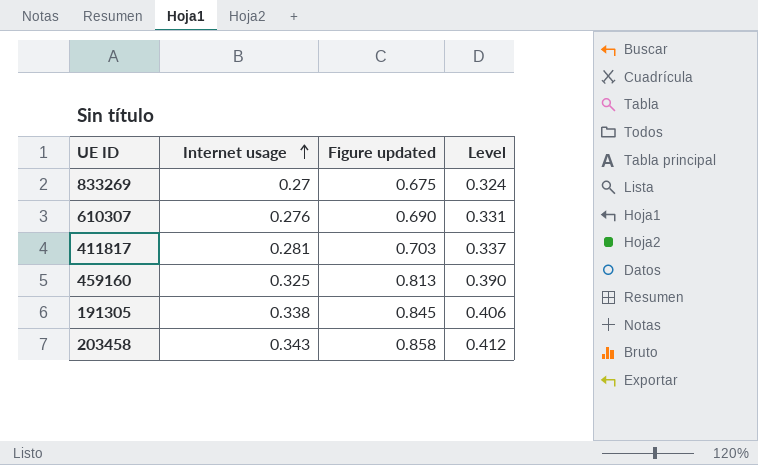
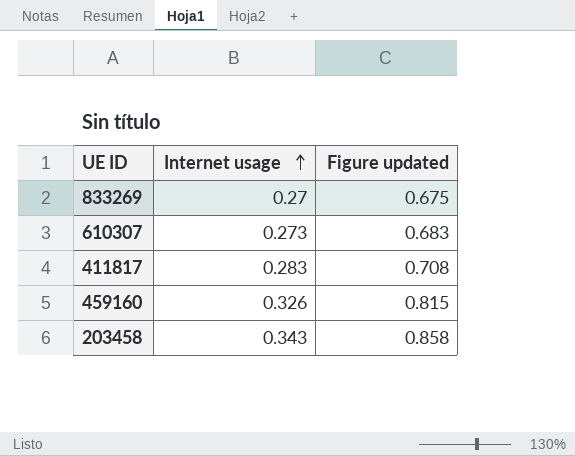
column Level | formula: [Internet usage] * 1.2 -> none
row 191305: 0.338 | 0.845 | 0.406 -> none
610307 | Internet usage: 0.276 -> 0.273
610307 | Figure updated: 0.690 -> 0.683
411817 | Internet usage: 0.281 -> 0.283
411817 | Figure updated: 0.703 -> 0.708
459160 | Internet usage: 0.325 -> 0.326
459160 | Figure updated: 0.813 -> 0.815

